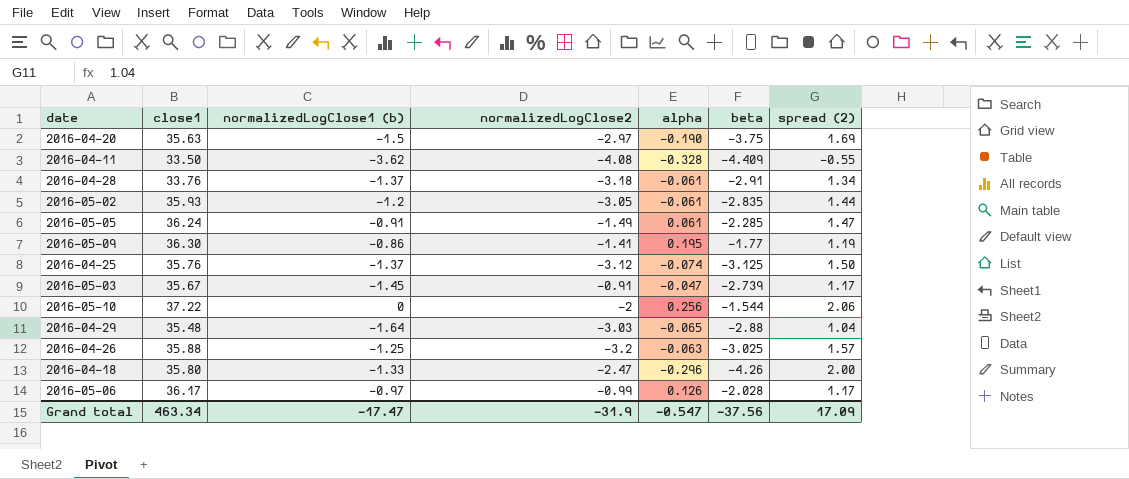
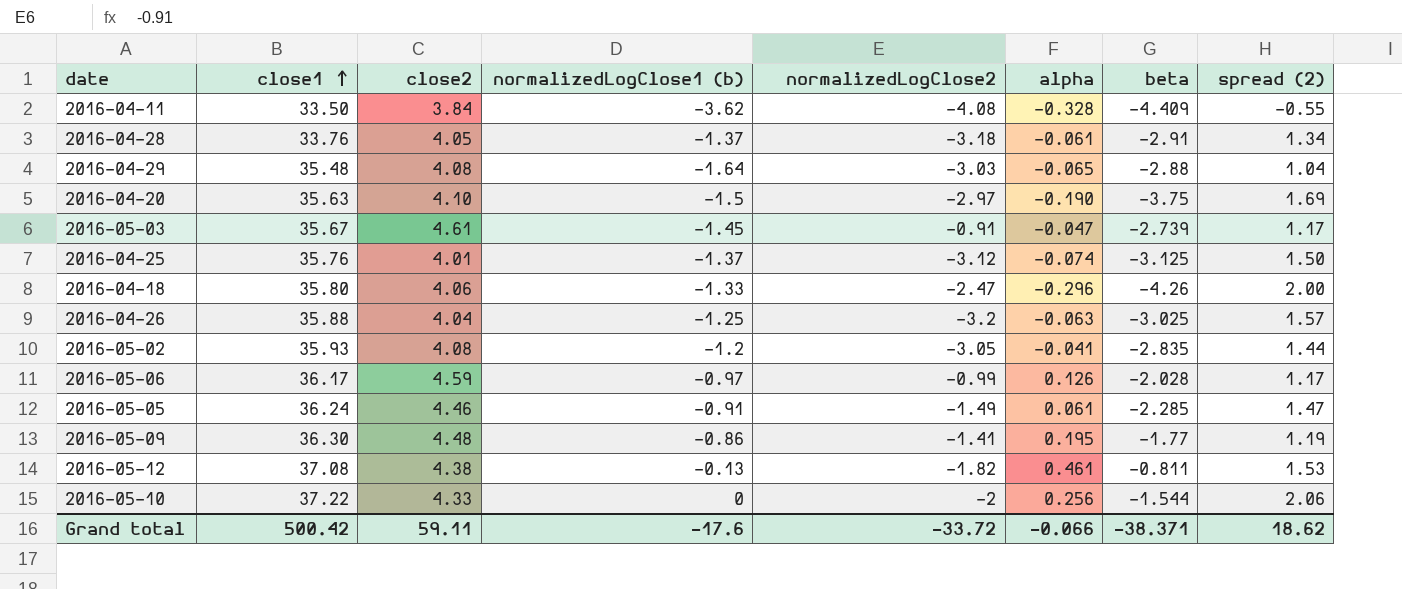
row order: none -> close1 ascending
column close2 | position: none -> 3
2016-05-02 | alpha: -0.061 -> -0.041
row 2016-05-12: none -> 37.08 | 4.38 | -0.13 | -1.82 | 0.461 | -0.811 | 1.53
Grand total | close1: 463.34 -> 500.42
Grand total | normalizedLogClose1 (b): -17.47 -> -17.6
Grand total | normalizedLogClose2: -31.9 -> -33.72
Grand total | alpha: -0.547 -> -0.066
Grand total | beta: -37.56 -> -38.371
Grand total | spread (2): 17.09 -> 18.62

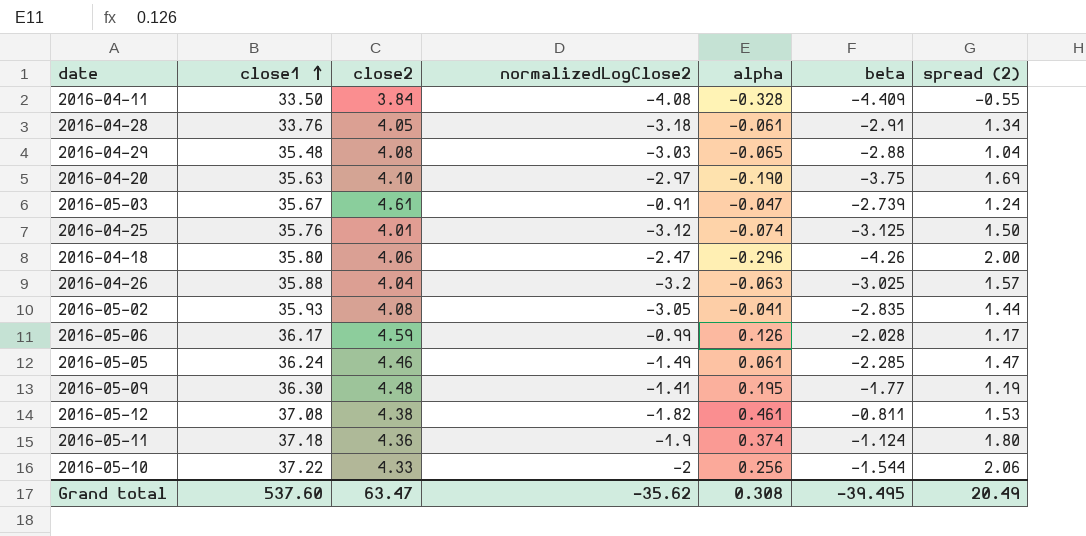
column normalizedLogClose1 (b) | position: 4 -> none
2016-05-03 | spread (2): 1.17 -> 1.24
row 2016-05-11: none -> 37.18 | 4.36 | -1.9 | 0.374 | -1.124 | 1.80
Grand total | close1: 500.42 -> 537.60
Grand total | close2: 59.11 -> 63.47
Grand total | normalizedLogClose2: -33.72 -> -35.62
Grand total | alpha: -0.066 -> 0.308
Grand total | beta: -38.371 -> -39.495
Grand total | spread (2): 18.62 -> 20.49

